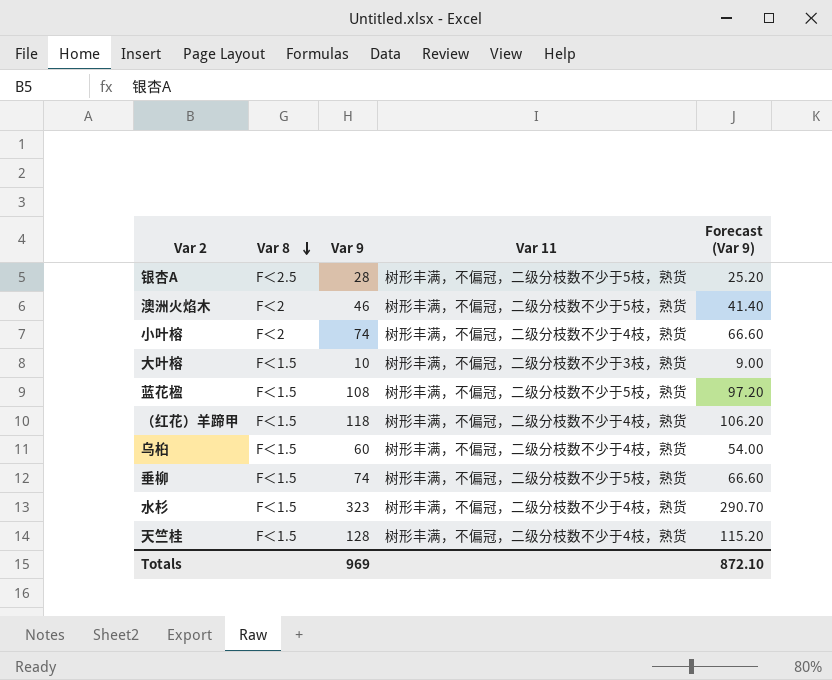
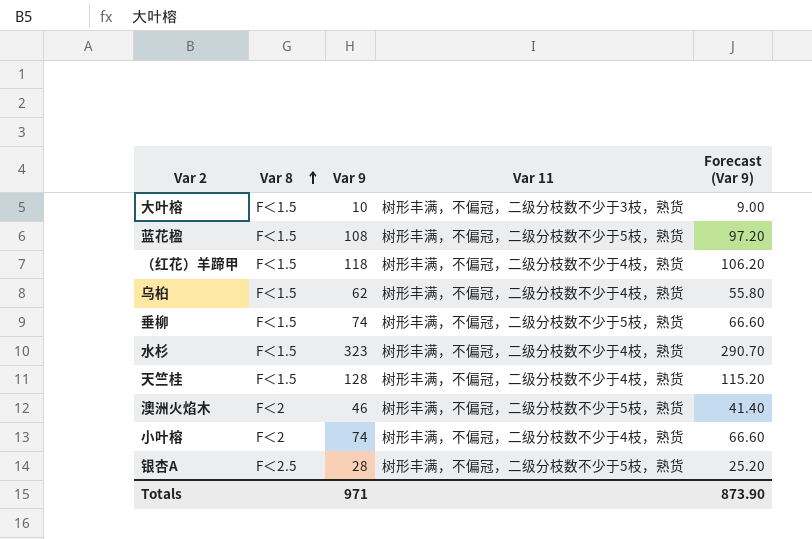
row order: Var 8 descending -> Var 8 ascending
乌桕 | Var 9: 60 -> 62
乌桕 | Forecast (Var 9): 54.00 -> 55.80
Totals | Var 9: 969 -> 971
Totals | Forecast (Var 9): 872.10 -> 873.90

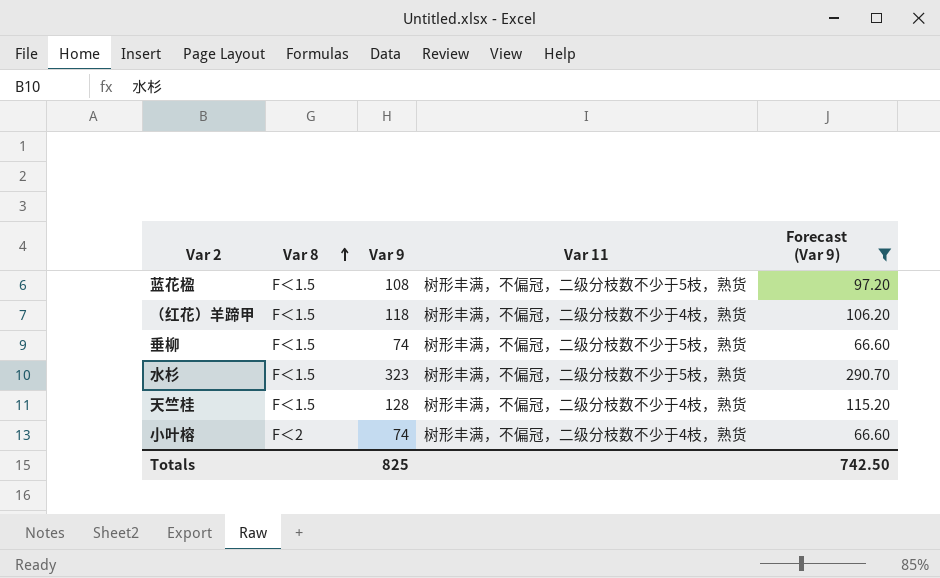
filter: none -> Forecast (Var 9) >= 66.60
水杉 | Var 11: 树形丰满，不偏冠，二级分枝数不少于4枝，熟货 -> 树形丰满，不偏冠，二级分枝数不少于5枝，熟货
Totals | Var 9: 971 -> 825
Totals | Forecast (Var 9): 873.90 -> 742.50

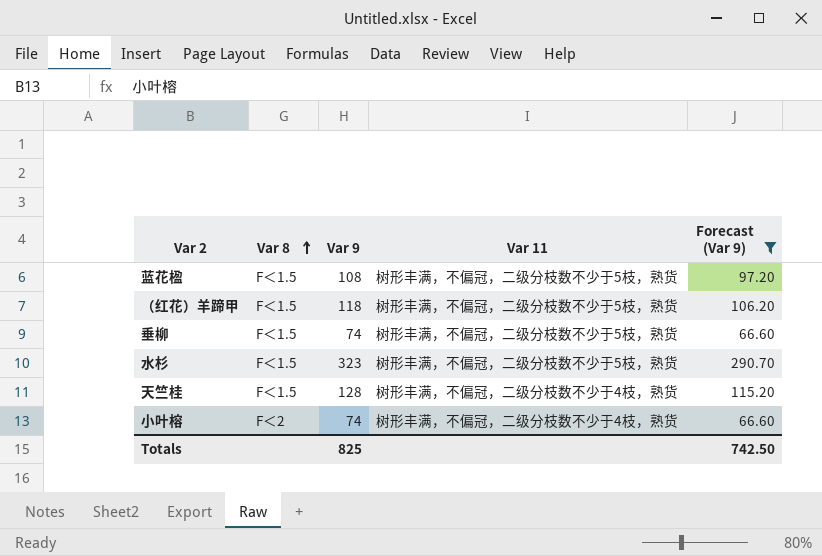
（红花）羊蹄甲 | Var 11: 树形丰满，不偏冠，二级分枝数不少于4枝，熟货 -> 树形丰满，不偏冠，二级分枝数不少于5枝，熟货

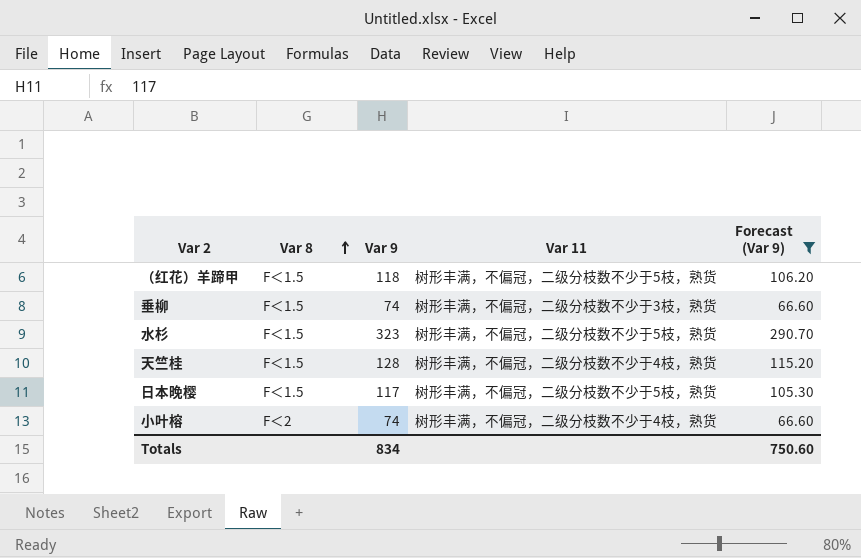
row 蓝花楹: F＜1.5 | 108 | 树形丰满，不偏冠，二级分枝数不少于5枝，熟货 | 97.20 -> none
垂柳 | Var 11: 树形丰满，不偏冠，二级分枝数不少于5枝，熟货 -> 树形丰满，不偏冠，二级分枝数不少于3枝，熟货
row 日本晚樱: none -> F＜1.5 | 117 | 树形丰满，不偏冠，二级分枝数不少于5枝，熟货 | 105.30
Totals | Var 9: 825 -> 834
Totals | Forecast (Var 9): 742.50 -> 750.60

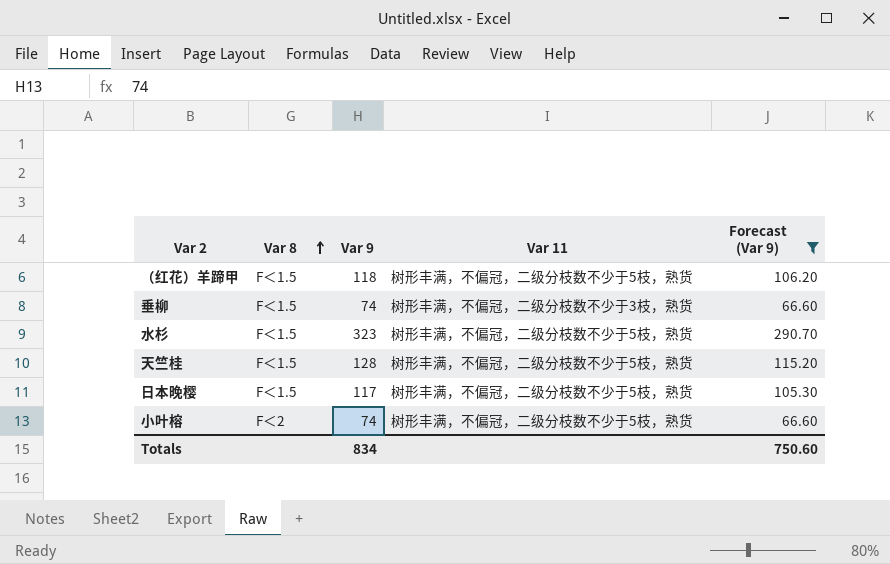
天竺桂 | Var 11: 树形丰满，不偏冠，二级分枝数不少于4枝，熟货 -> 树形丰满，不偏冠，二级分枝数不少于5枝，熟货
小叶榕 | Var 11: 树形丰满，不偏冠，二级分枝数不少于4枝，熟货 -> 树形丰满，不偏冠，二级分枝数不少于5枝，熟货

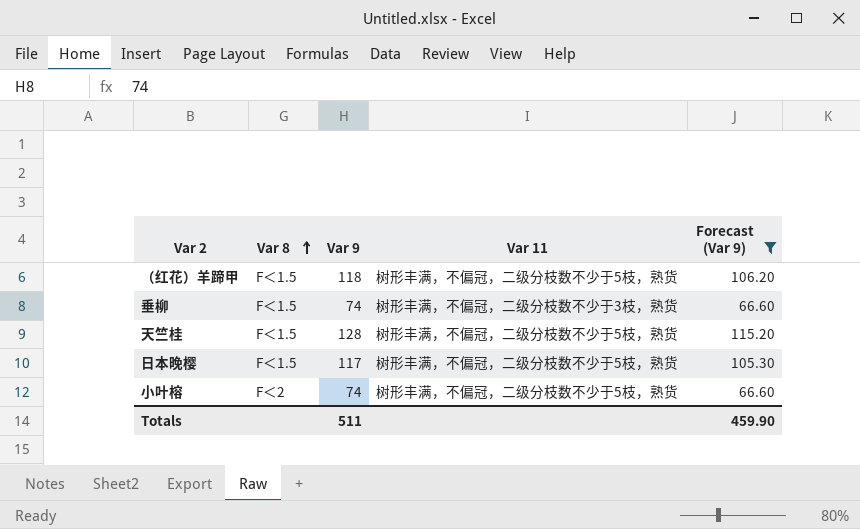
row 水杉: F＜1.5 | 323 | 树形丰满，不偏冠，二级分枝数不少于5枝，熟货 | 290.70 -> none
Totals | Var 9: 834 -> 511
Totals | Forecast (Var 9): 750.60 -> 459.90

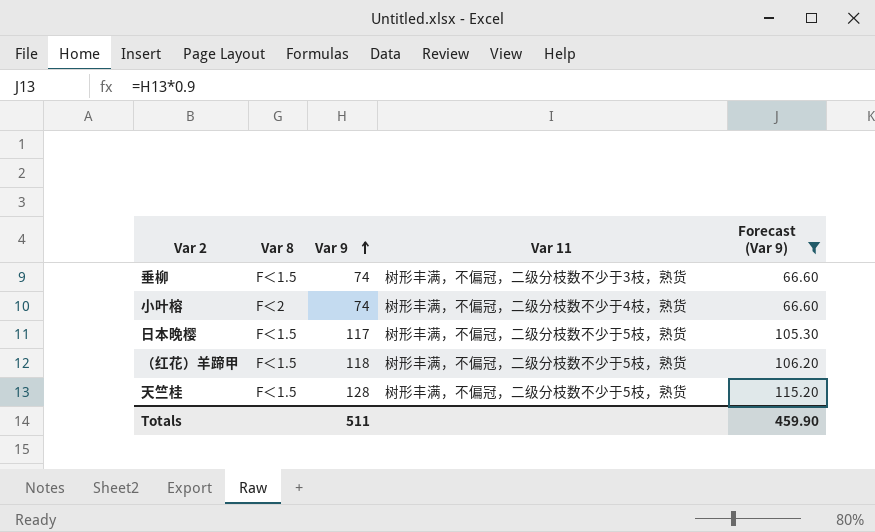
row order: Var 8 ascending -> Var 9 ascending
小叶榕 | Var 11: 树形丰满，不偏冠，二级分枝数不少于5枝，熟货 -> 树形丰满，不偏冠，二级分枝数不少于4枝，熟货

